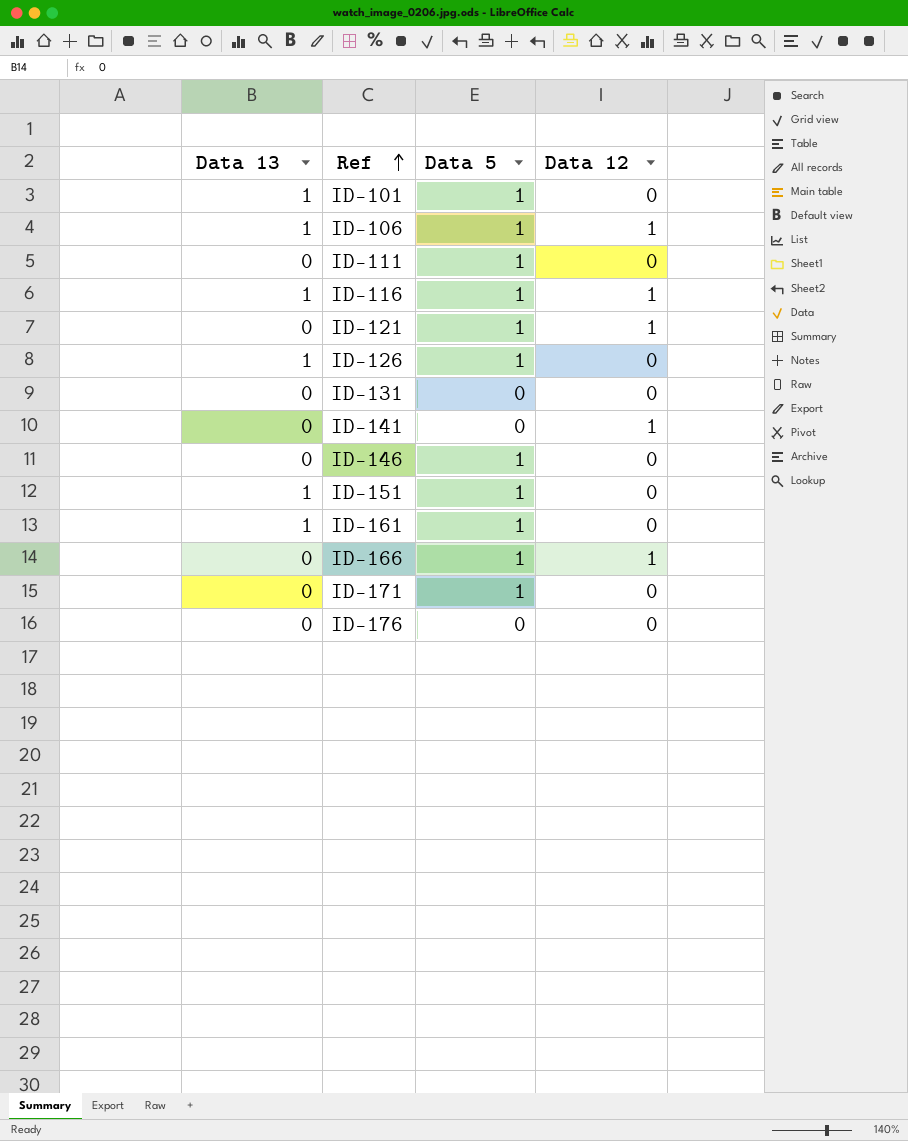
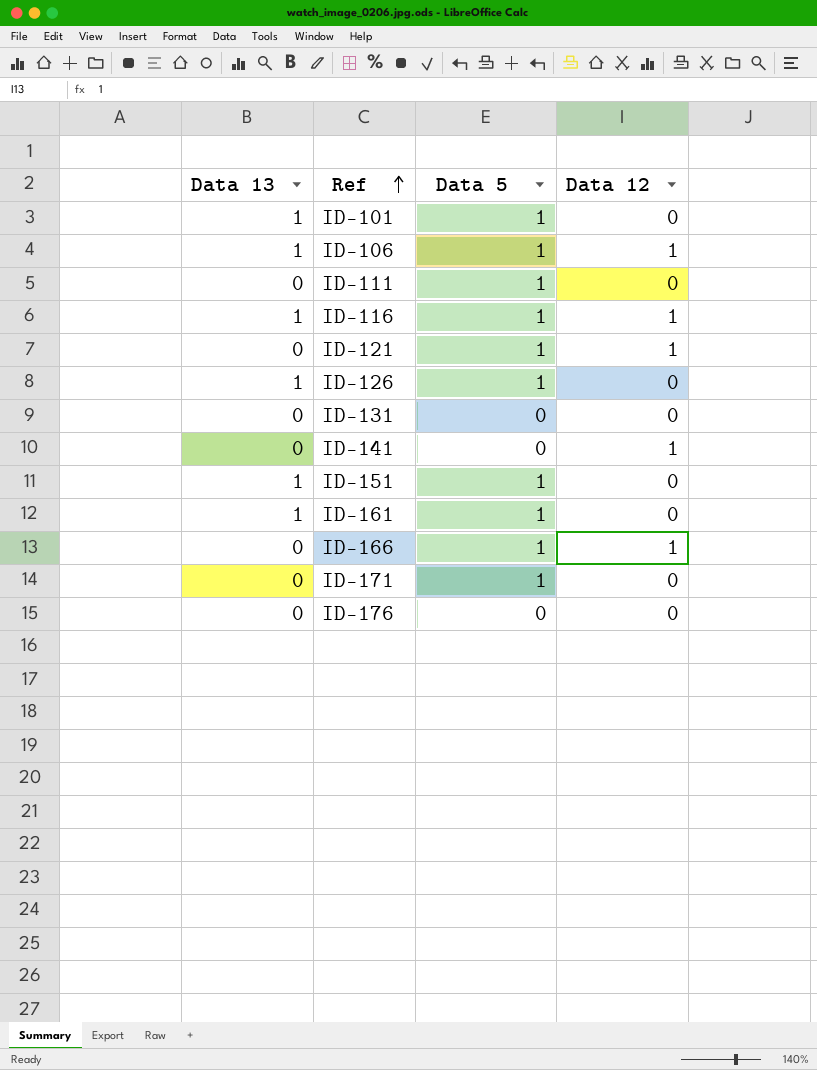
row ID-146: 0 | 1 | 0 -> none

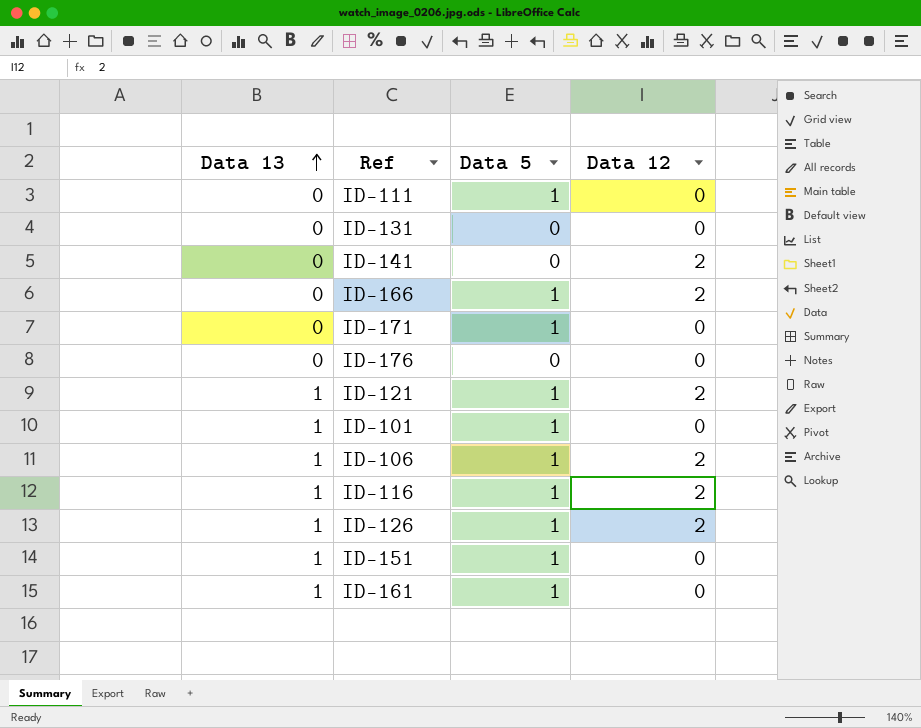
row order: Ref ascending -> Data 13 ascending
ID-141 | Data 12: 1 -> 2
ID-166 | Data 12: 1 -> 2
ID-121 | Data 13: 0 -> 1
ID-121 | Data 12: 1 -> 2
ID-106 | Data 12: 1 -> 2
ID-116 | Data 12: 1 -> 2
ID-126 | Data 12: 0 -> 2

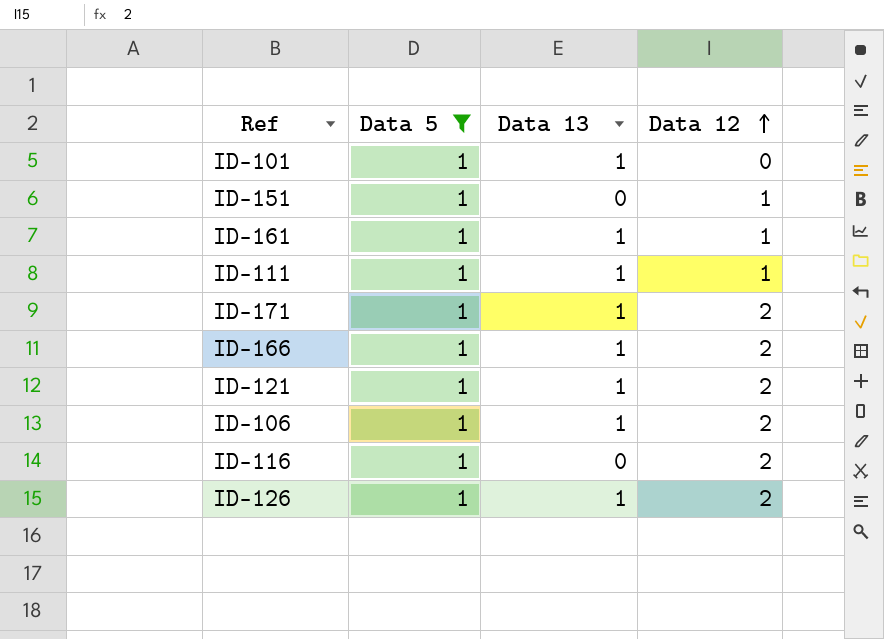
filter: none -> Data 5 = 1
row order: Data 13 ascending -> Data 12 ascending
column Data 13 | position: 1 -> 3
ID-151 | Data 13: 1 -> 0
ID-151 | Data 12: 0 -> 1
ID-161 | Data 12: 0 -> 1
ID-111 | Data 13: 0 -> 1
ID-111 | Data 12: 0 -> 1
ID-171 | Data 13: 0 -> 1
ID-171 | Data 12: 0 -> 2
ID-166 | Data 13: 0 -> 1
ID-116 | Data 13: 1 -> 0

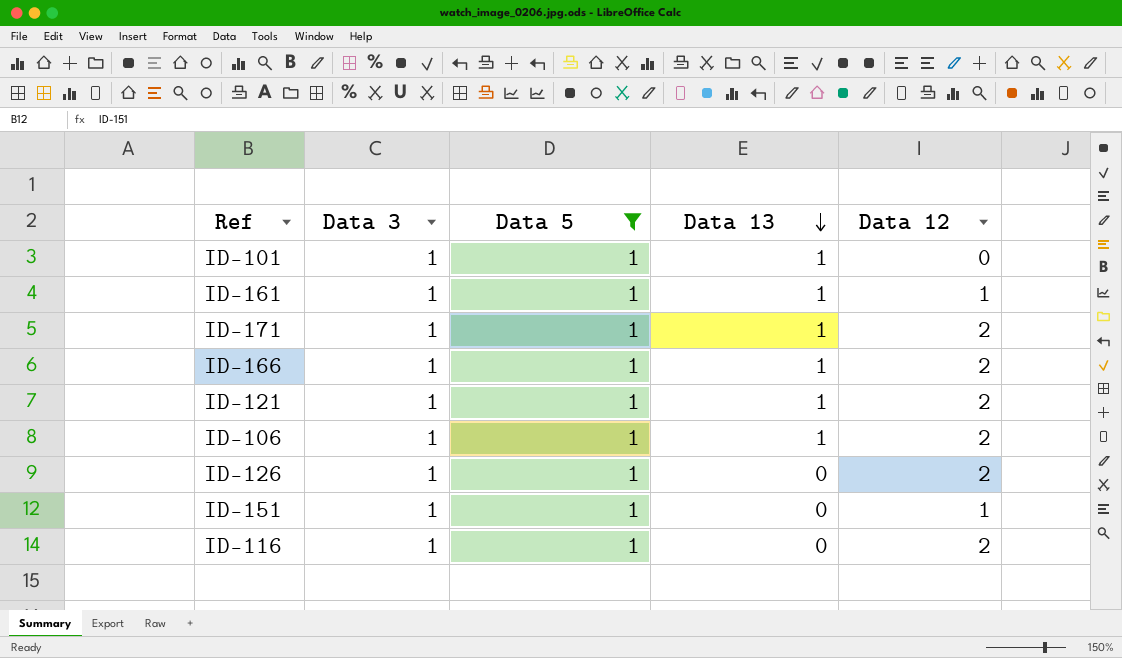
row order: Data 12 ascending -> Data 13 descending
column Data 3 | position: none -> 2
row ID-111: 1 | 1 | 1 -> none
ID-126 | Data 13: 1 -> 0

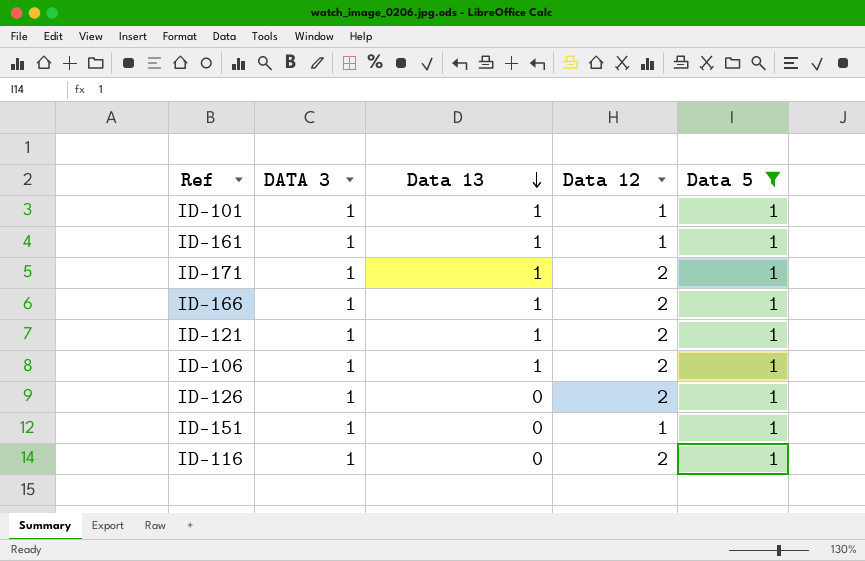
column name: Data 3 -> DATA 3
column Data 5 | position: 3 -> 5
ID-101 | Data 12: 0 -> 1

